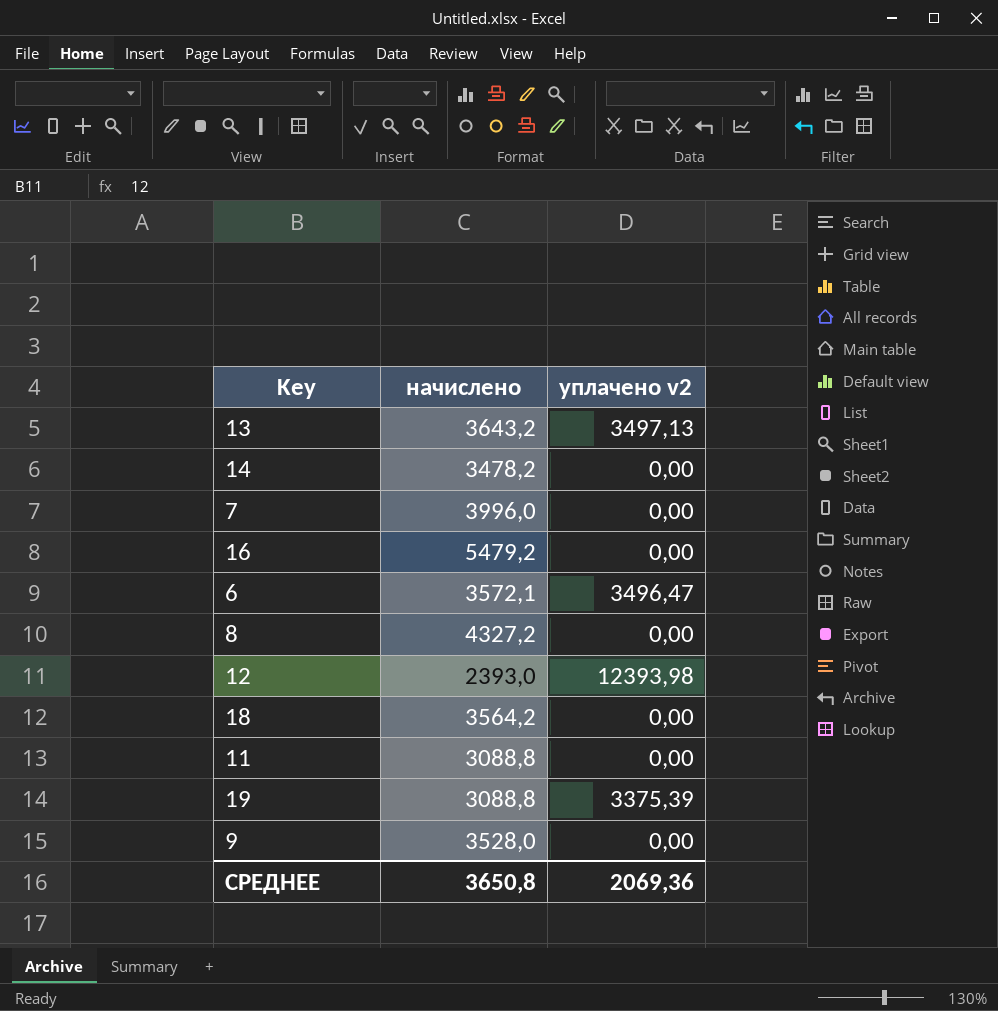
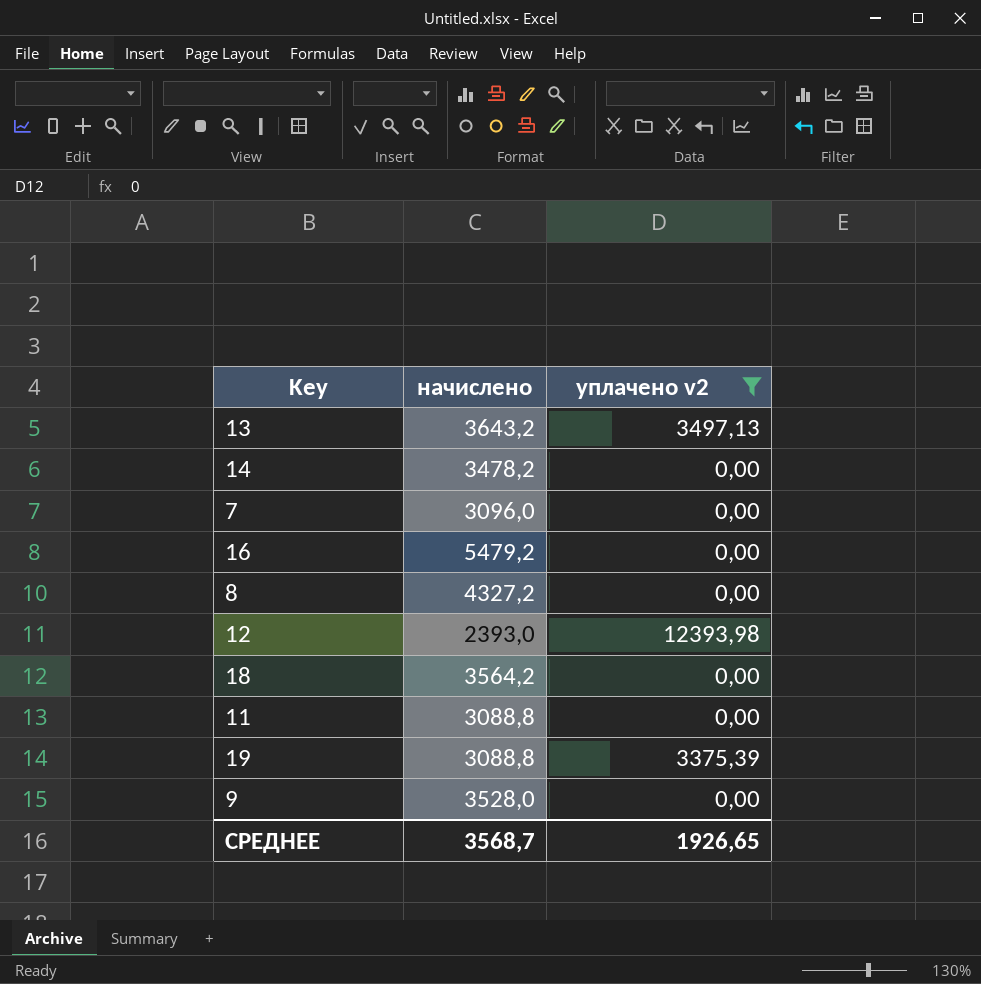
filter: none -> уплачено v2 != 3496,47
7 | начислено: 3996,0 -> 3096,0
СРЕДНЕЕ | начислено: 3650,8 -> 3568,7
СРЕДНЕЕ | уплачено v2: 2069,36 -> 1926,65

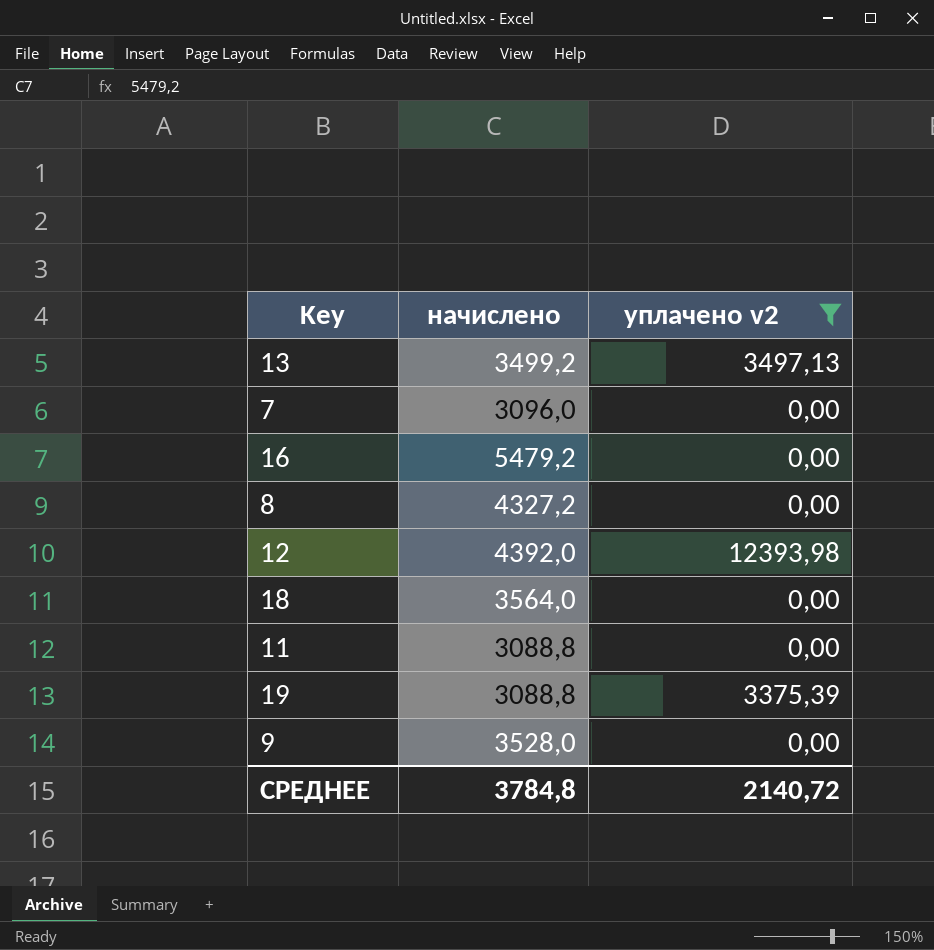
row 14: 3478,2 | 0,00 -> none
13 | начислено: 3643,2 -> 3499,2
12 | начислено: 2393,0 -> 4392,0
18 | начислено: 3564,2 -> 3564,0
СРЕДНЕЕ | начислено: 3568,7 -> 3784,8
СРЕДНЕЕ | уплачено v2: 1926,65 -> 2140,72

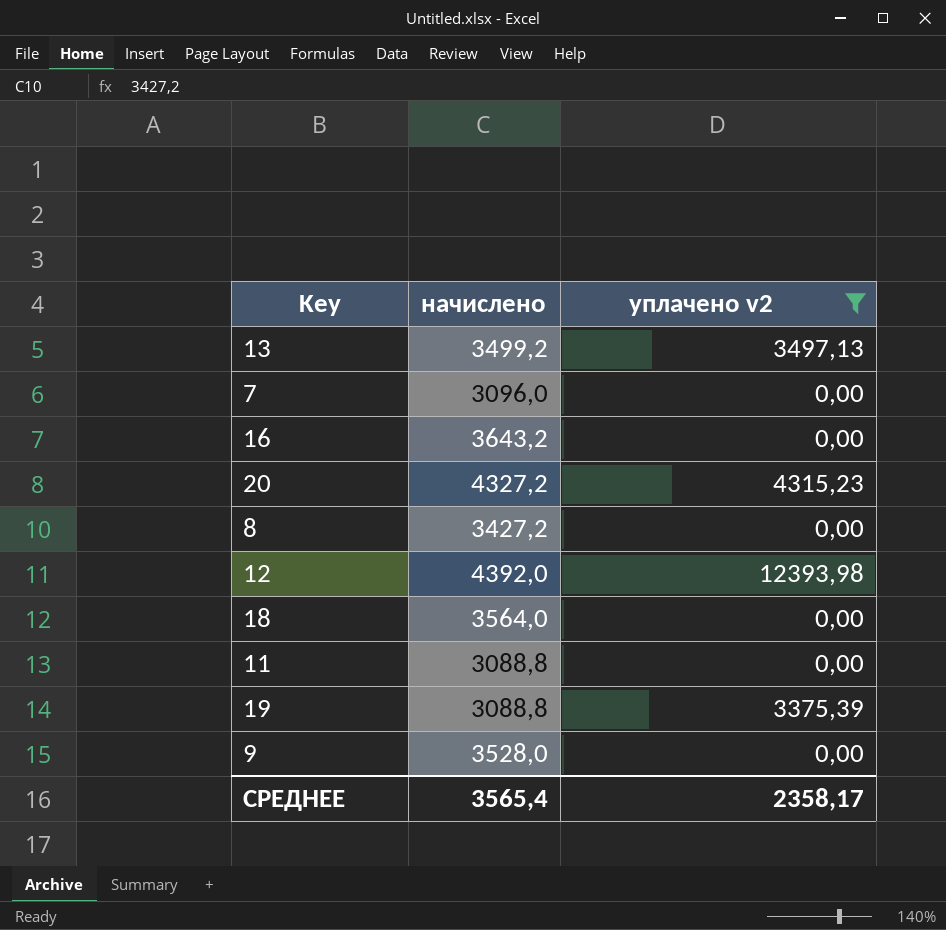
16 | начислено: 5479,2 -> 3643,2
row 20: none -> 4327,2 | 4315,23
8 | начислено: 4327,2 -> 3427,2
СРЕДНЕЕ | начислено: 3784,8 -> 3565,4
СРЕДНЕЕ | уплачено v2: 2140,72 -> 2358,17

